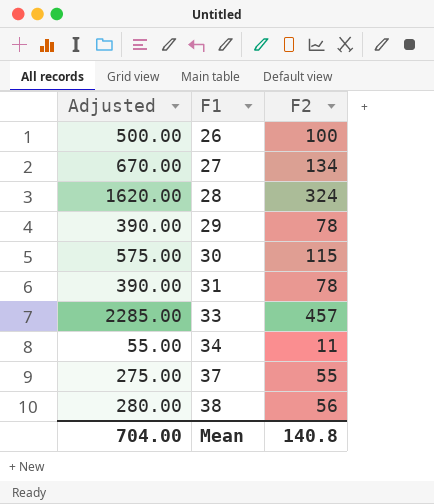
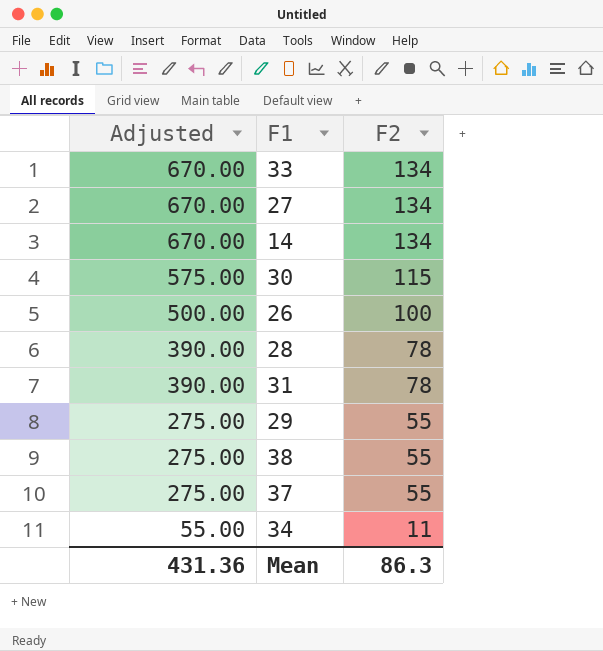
row order: F1 ascending -> Adjusted descending
33 | Adjusted: 2285.00 -> 670.00
33 | F2: 457 -> 134
row 14: none -> 670.00 | 134
28 | Adjusted: 1620.00 -> 390.00
28 | F2: 324 -> 78
29 | Adjusted: 390.00 -> 275.00
29 | F2: 78 -> 55
38 | Adjusted: 280.00 -> 275.00
38 | F2: 56 -> 55
Mean | Adjusted: 704.00 -> 431.36
Mean | F2: 140.8 -> 86.3

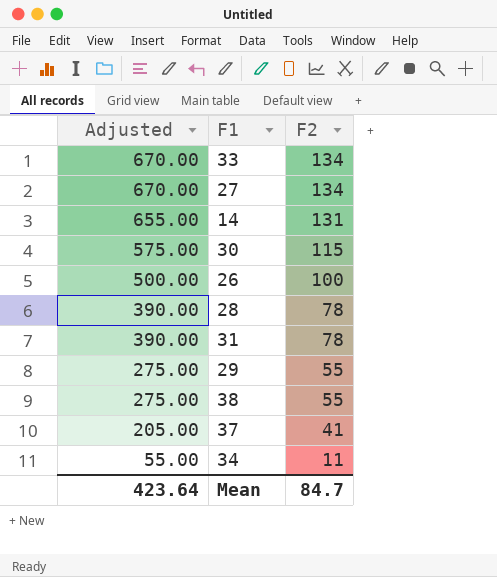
14 | Adjusted: 670.00 -> 655.00
14 | F2: 134 -> 131
37 | Adjusted: 275.00 -> 205.00
37 | F2: 55 -> 41
Mean | Adjusted: 431.36 -> 423.64
Mean | F2: 86.3 -> 84.7

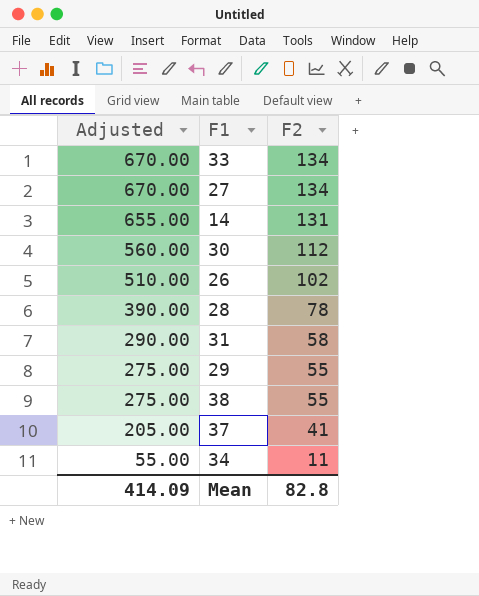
30 | Adjusted: 575.00 -> 560.00
30 | F2: 115 -> 112
26 | Adjusted: 500.00 -> 510.00
26 | F2: 100 -> 102
31 | Adjusted: 390.00 -> 290.00
31 | F2: 78 -> 58
Mean | Adjusted: 423.64 -> 414.09
Mean | F2: 84.7 -> 82.8

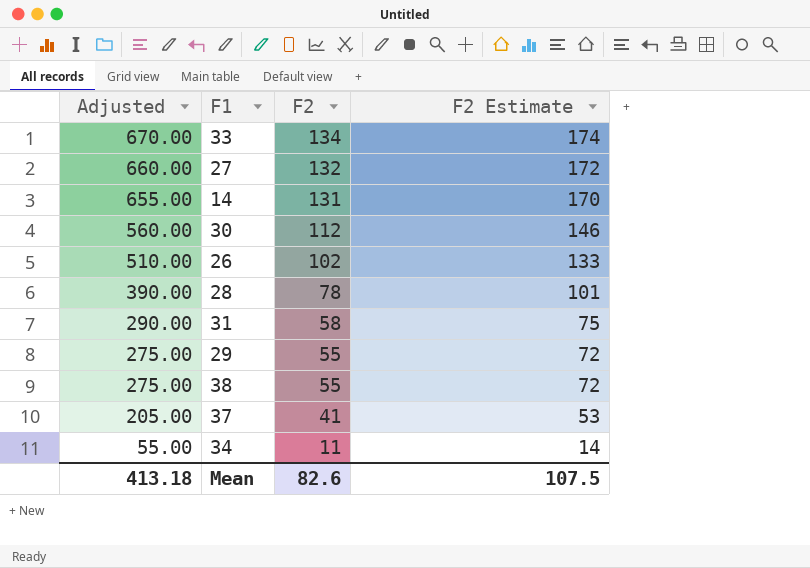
column F2 Estimate | formula: none -> [F2] * 1.3
27 | Adjusted: 670.00 -> 660.00
27 | F2: 134 -> 132
Mean | Adjusted: 414.09 -> 413.18
Mean | F2: 82.8 -> 82.6

